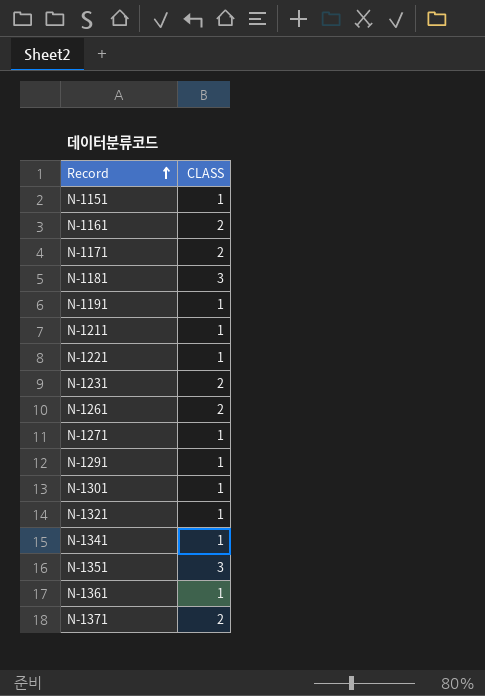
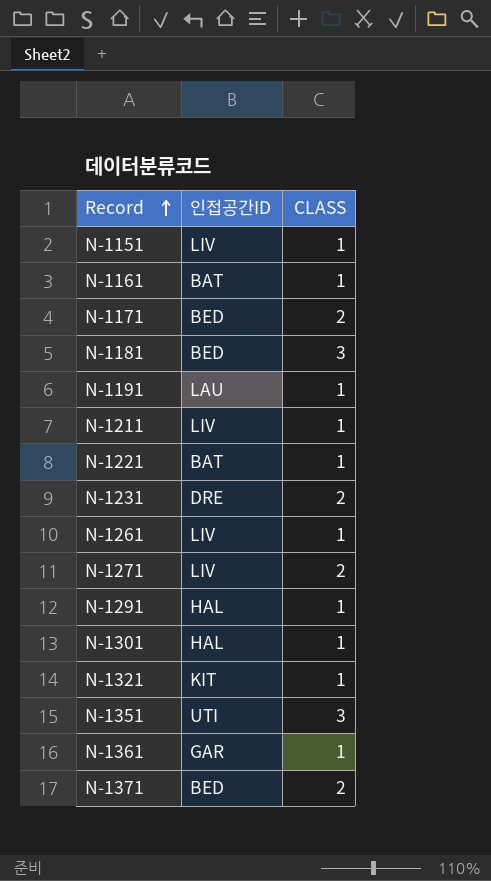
column 인접공간ID | position: none -> 2
row N-1341: 1 -> none
N-1161 | CLASS: 2 -> 1
N-1261 | CLASS: 2 -> 1
N-1271 | CLASS: 1 -> 2

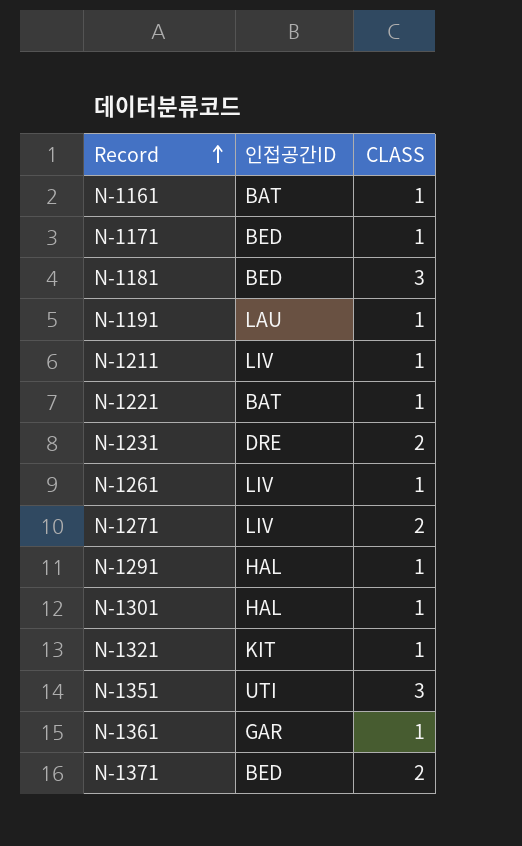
row N-1151: LIV | 1 -> none
N-1171 | CLASS: 2 -> 1

